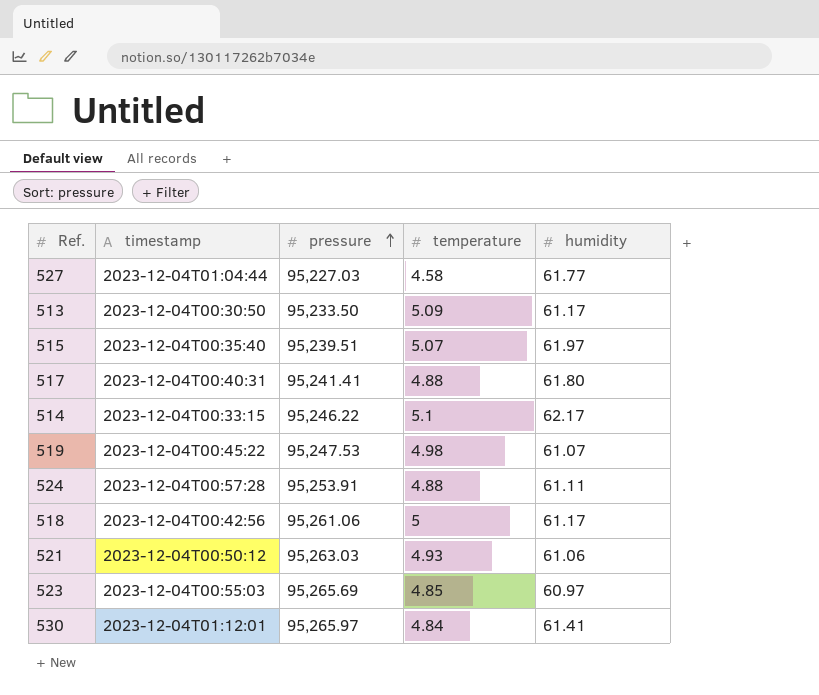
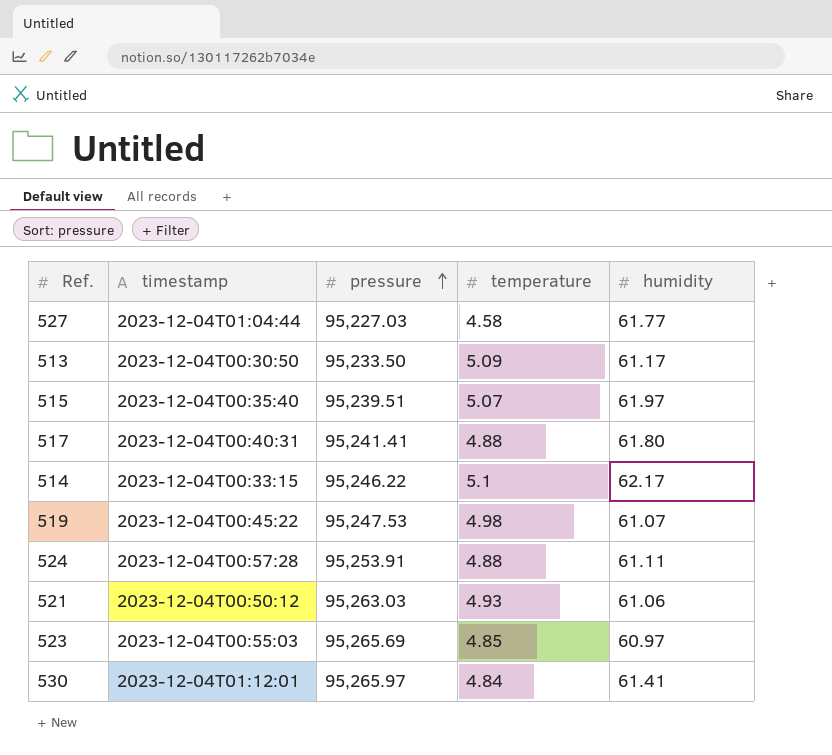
row 518: 2023-12-04T00:42:56 | 95,261.06 | 5 | 61.17 -> none

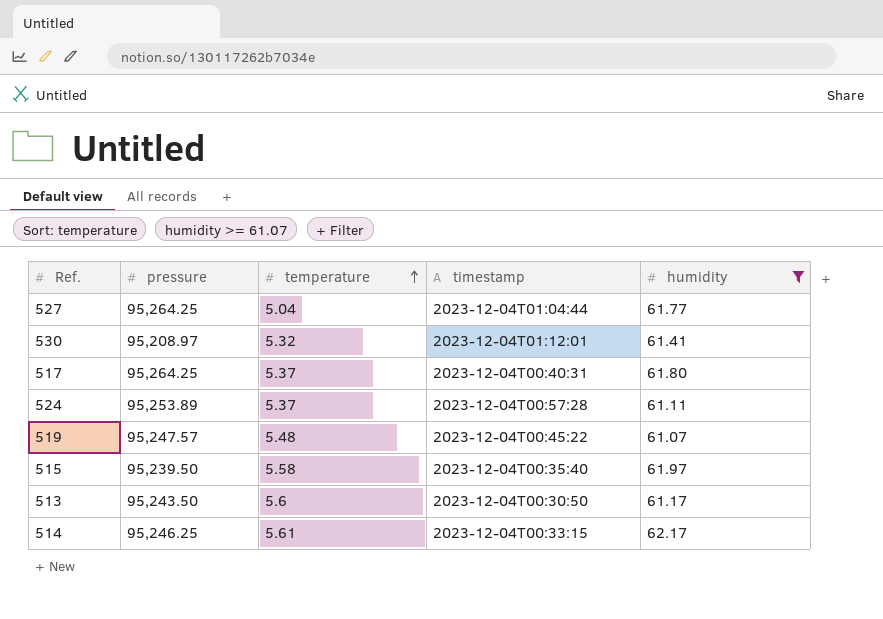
filter: none -> humidity >= 61.07
row order: pressure ascending -> temperature ascending
column timestamp | position: 2 -> 4
527 | pressure: 95,227.03 -> 95,264.25
527 | temperature: 4.58 -> 5.04
530 | pressure: 95,265.97 -> 95,208.97
530 | temperature: 4.84 -> 5.32
517 | pressure: 95,241.41 -> 95,264.25
517 | temperature: 4.88 -> 5.37
524 | pressure: 95,253.91 -> 95,253.89
524 | temperature: 4.88 -> 5.37
519 | pressure: 95,247.53 -> 95,247.57
519 | temperature: 4.98 -> 5.48
515 | pressure: 95,239.51 -> 95,239.50
515 | temperature: 5.07 -> 5.58
513 | pressure: 95,233.50 -> 95,243.50
513 | temperature: 5.09 -> 5.6
514 | pressure: 95,246.22 -> 95,246.25
514 | temperature: 5.1 -> 5.61

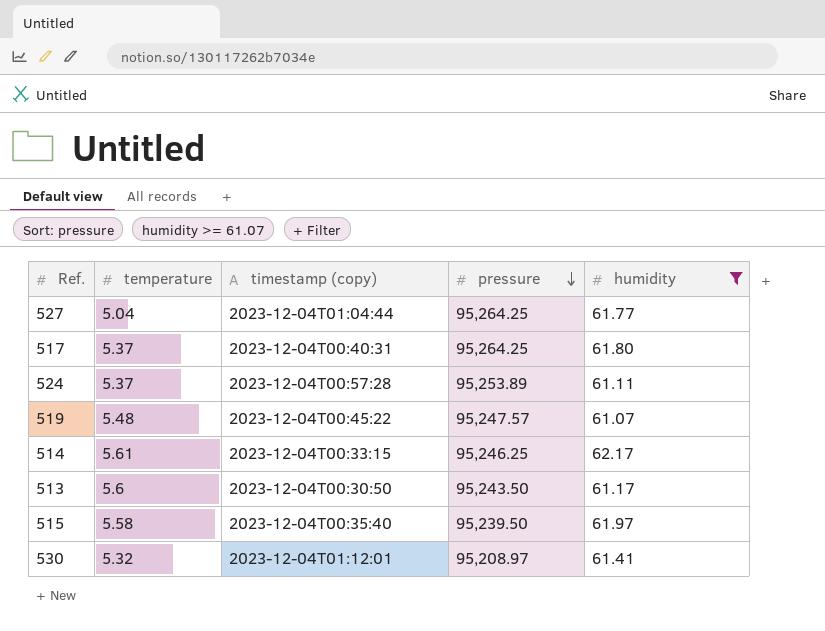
row order: temperature ascending -> pressure descending
column name: timestamp -> timestamp (copy)
column pressure | position: 2 -> 4

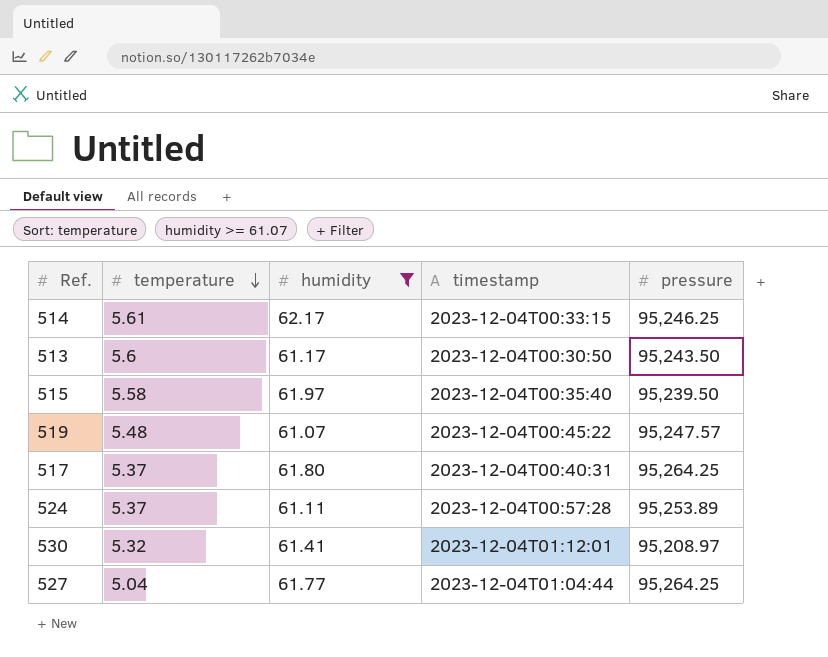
row order: pressure descending -> temperature descending
column humidity | position: 5 -> 3
column name: timestamp (copy) -> timestamp

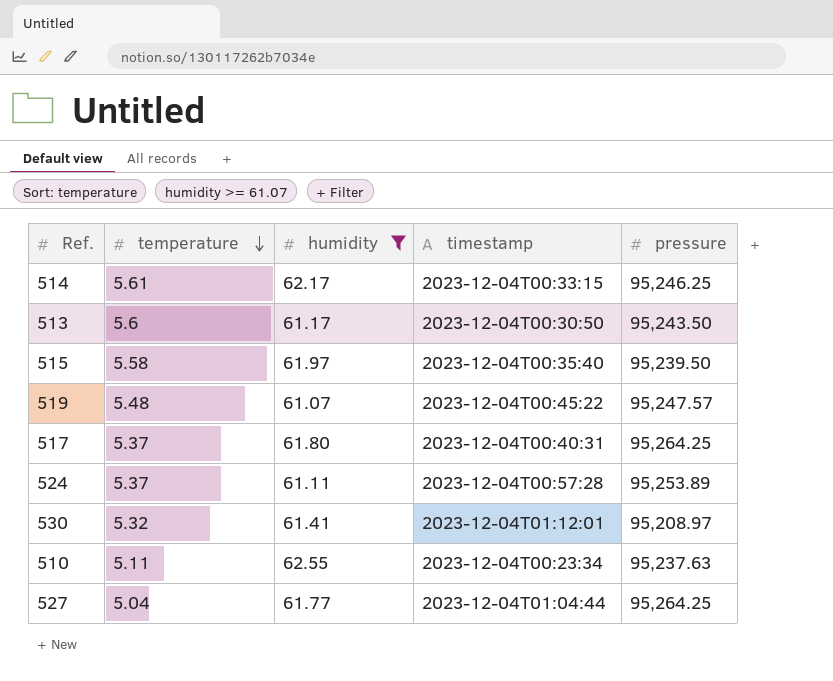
row 510: none -> 5.11 | 62.55 | 2023-12-04T00:23:34 | 95,237.63

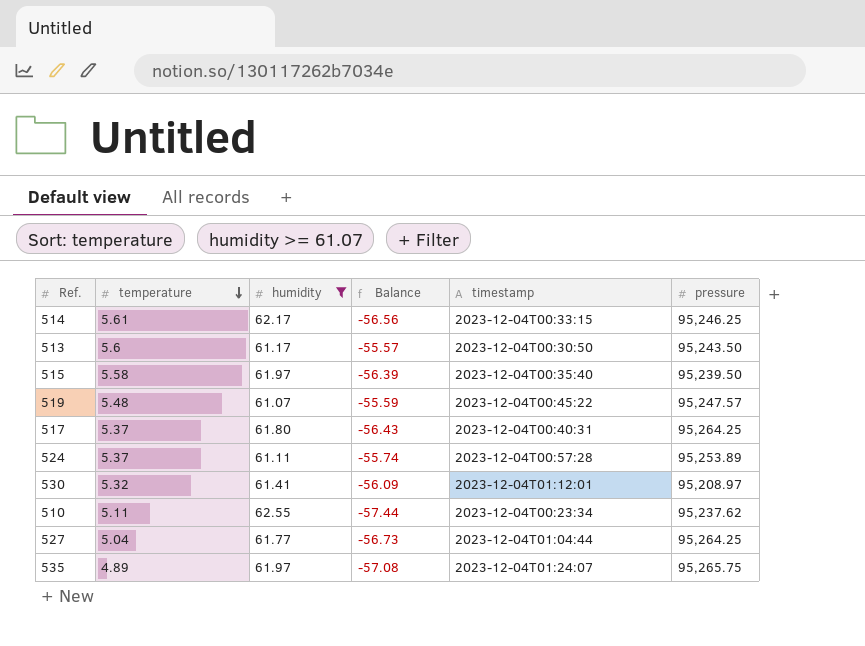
column Balance | formula: none -> [temperature] - [humidity]
510 | pressure: 95,237.63 -> 95,237.62
row 535: none -> 4.89 | 61.97 | -57.08 | 2023-12-04T01:24:07 | 95,265.75

